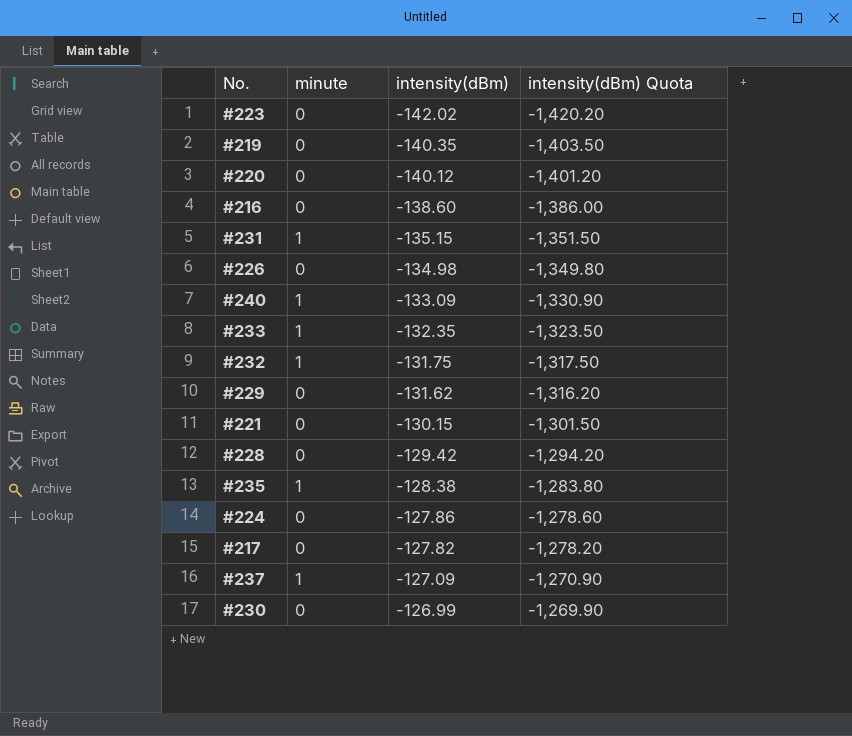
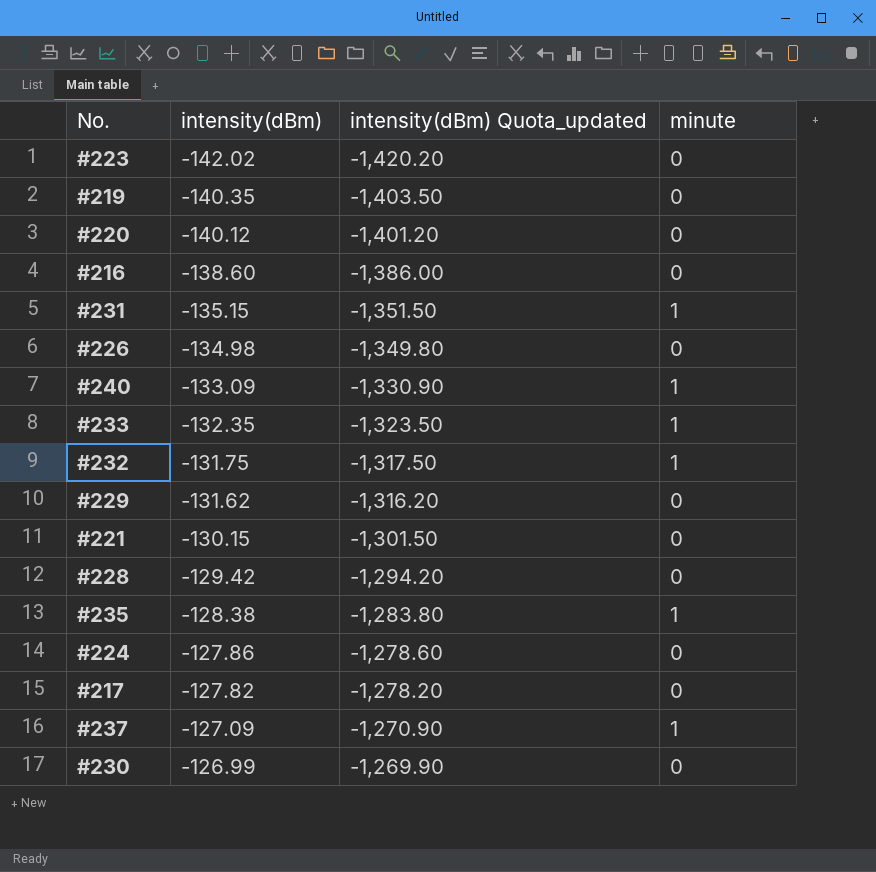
column name: intensity(dBm) Quota -> intensity(dBm) Quota_updated
column minute | position: 2 -> 4

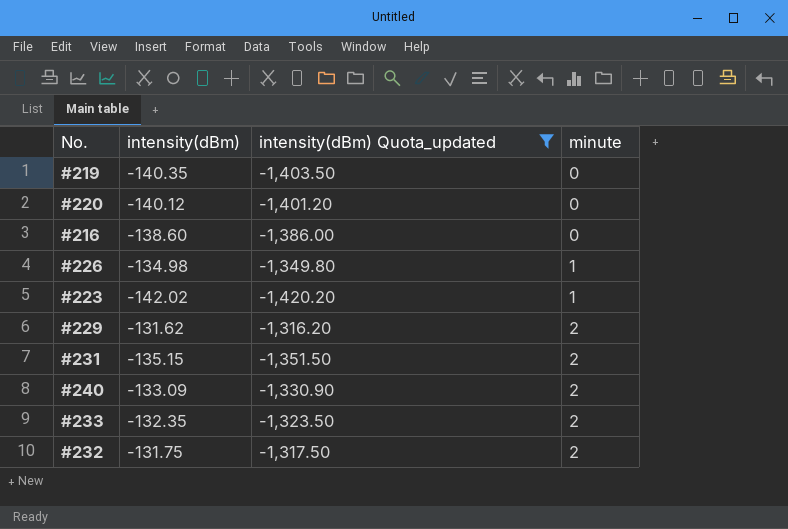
filter: none -> intensity(dBm) Quota_updated <= -1,316.20
row order: intensity(dBm) ascending -> minute ascending
#226 | minute: 0 -> 1
#223 | minute: 0 -> 1
#229 | minute: 0 -> 2
#231 | minute: 1 -> 2
#240 | minute: 1 -> 2
#233 | minute: 1 -> 2
#232 | minute: 1 -> 2

